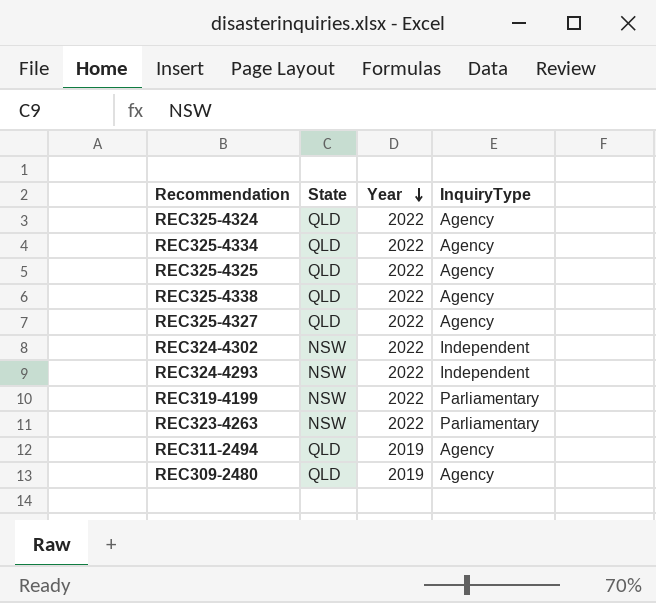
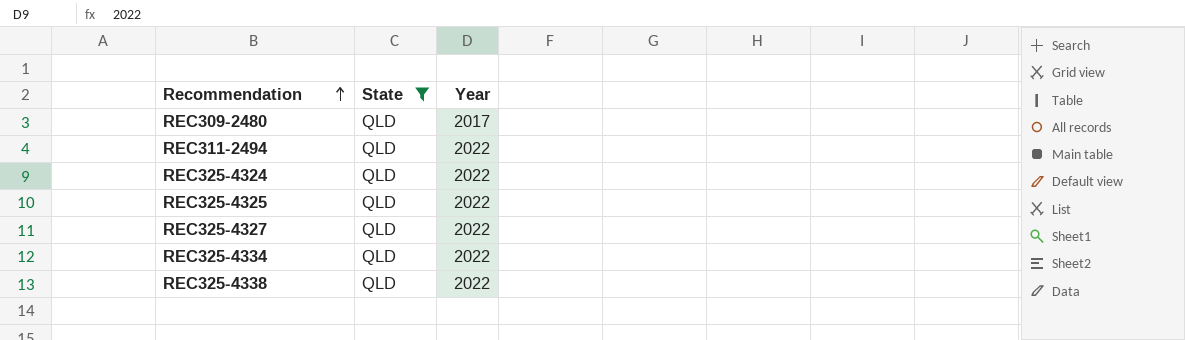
filter: none -> State = QLD
row order: Year descending -> Recommendation ascending
column InquiryType | position: 4 -> none
REC309-2480 | Year: 2019 -> 2017
REC311-2494 | Year: 2019 -> 2022

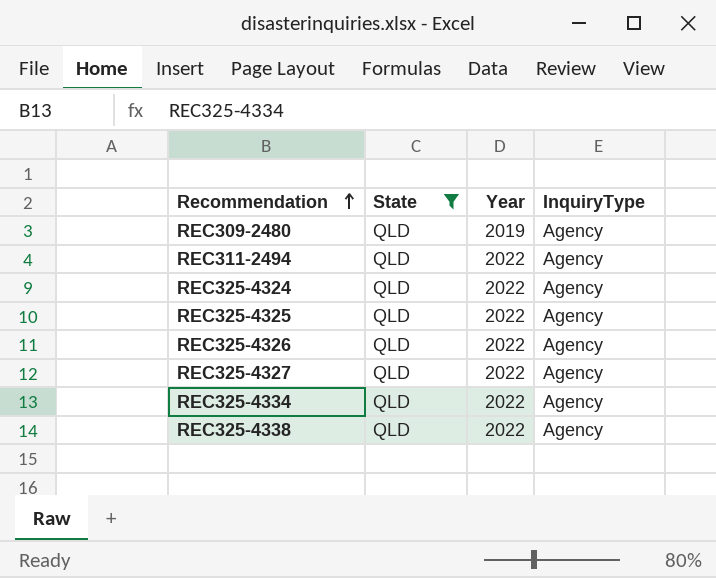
column InquiryType | position: none -> 4
REC309-2480 | Year: 2017 -> 2019
row REC325-4326: none -> QLD | 2022 | Agency

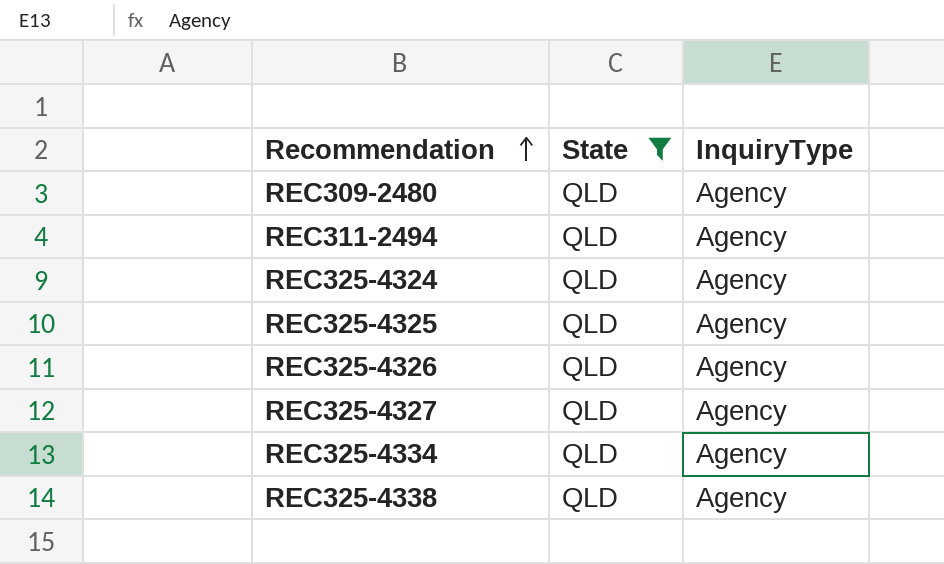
column Year | position: 3 -> none

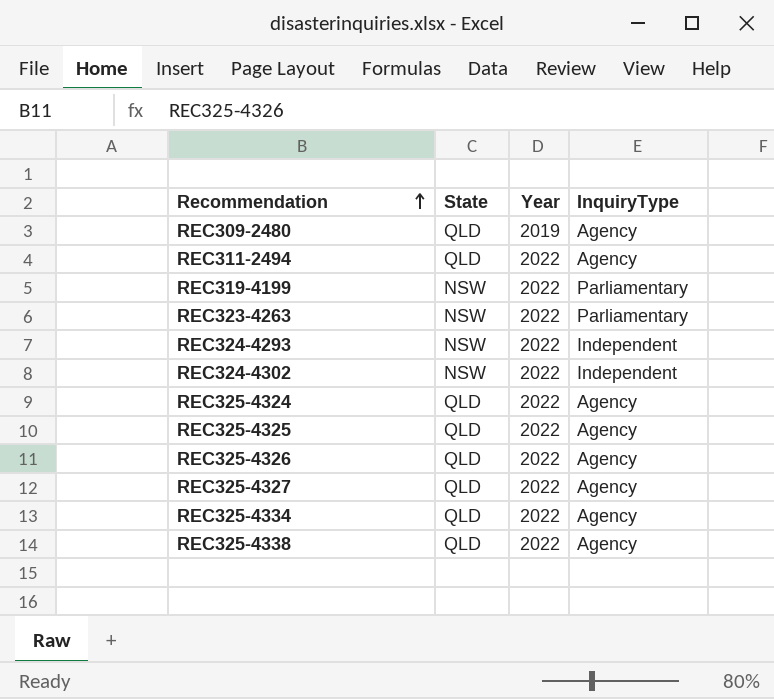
filter: State = QLD -> none
column Year | position: none -> 3

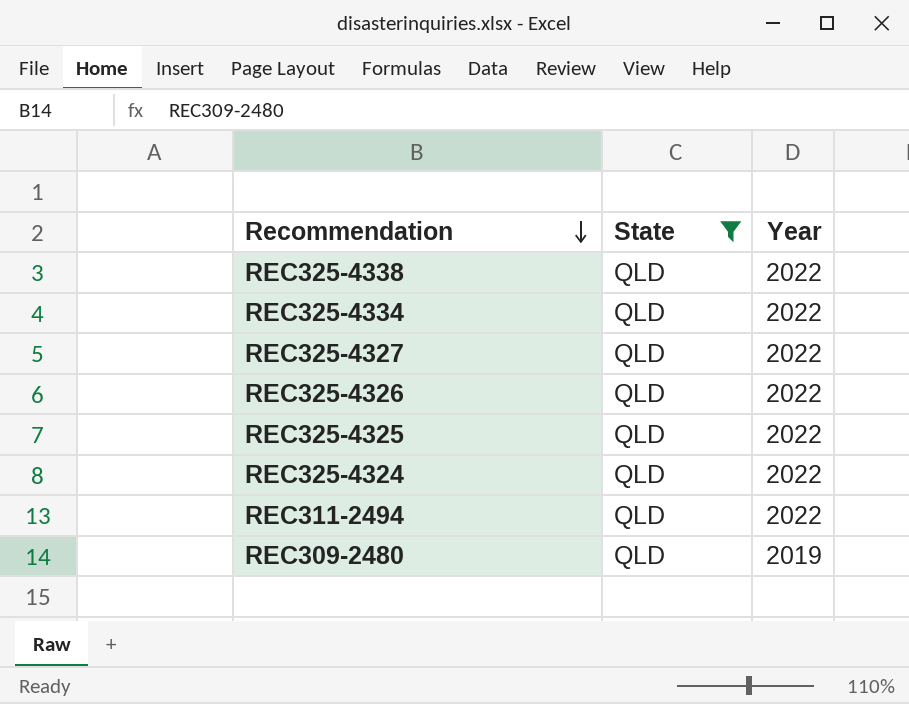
filter: none -> State = QLD
row order: Recommendation ascending -> Recommendation descending
column InquiryType | position: 4 -> none

